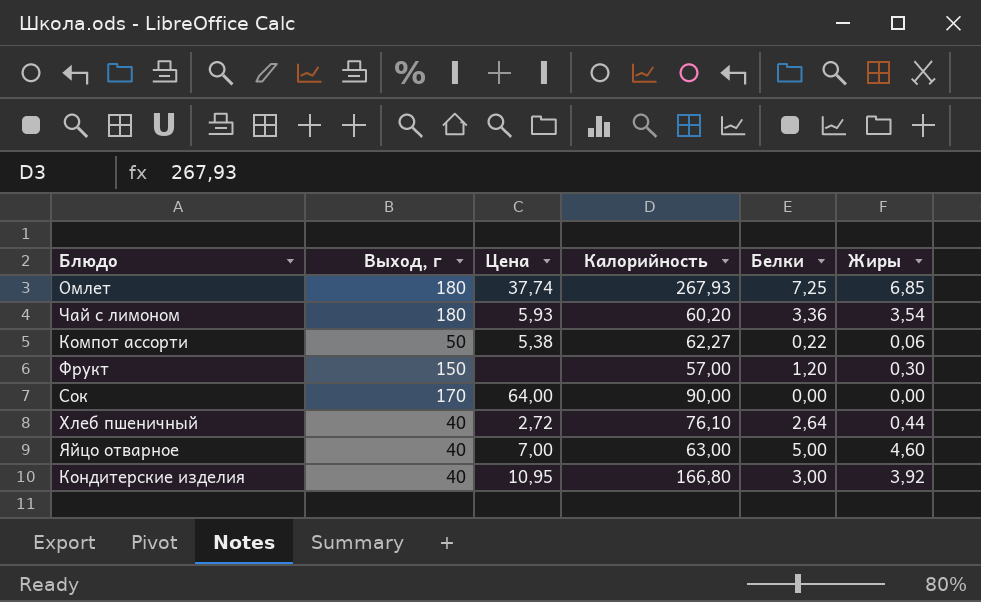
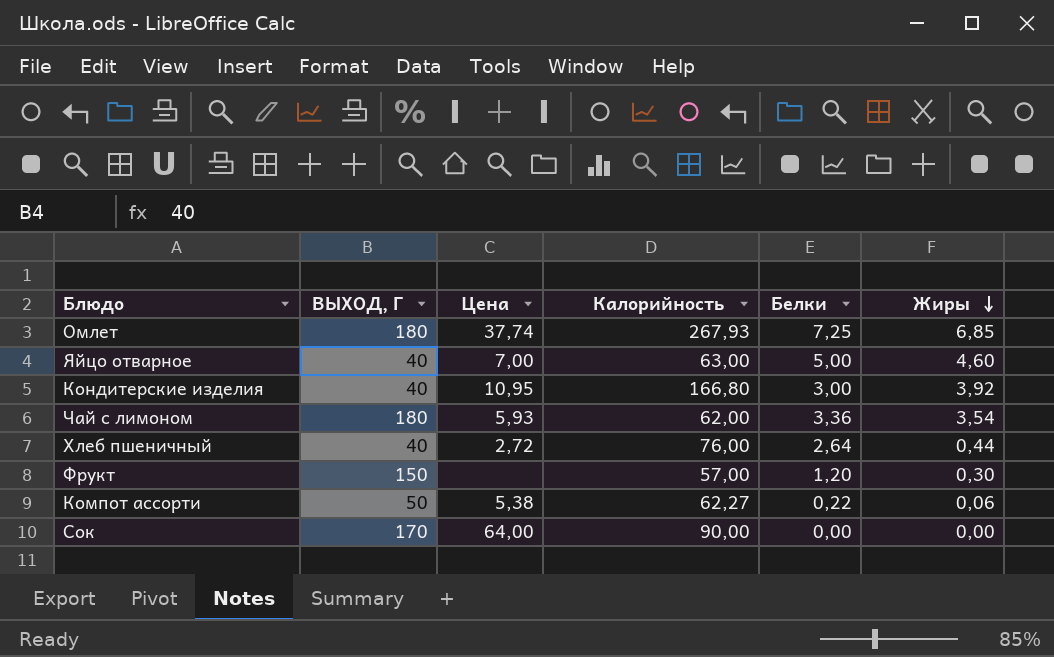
row order: none -> Жиры descending
column name: Выход, г -> ВЫХОД, Г
Чай с лимоном | Калорийность: 60,20 -> 62,00
Хлеб пшеничный | Калорийность: 76,10 -> 76,00

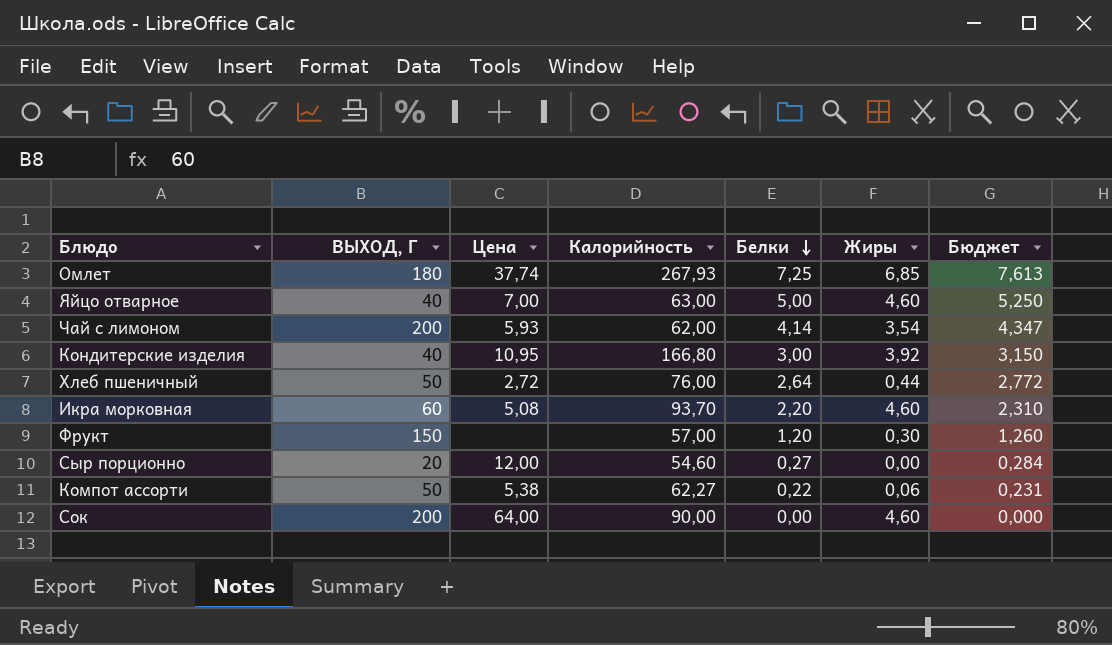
row order: Жиры descending -> Белки descending
column Бюджет | formula: none -> [Белки] * 1,05
Чай с лимоном | ВЫХОД, Г: 180 -> 200
Чай с лимоном | Белки: 3,36 -> 4,14
Хлеб пшеничный | ВЫХОД, Г: 40 -> 50
row Икра морковная: none -> 60 | 5,08 | 93,70 | 2,20 | 4,60 | 2,310
row Сыр порционно: none -> 20 | 12,00 | 54,60 | 0,27 | 0,00 | 0,284
Сок | ВЫХОД, Г: 170 -> 200
Сок | Жиры: 0,00 -> 4,60

